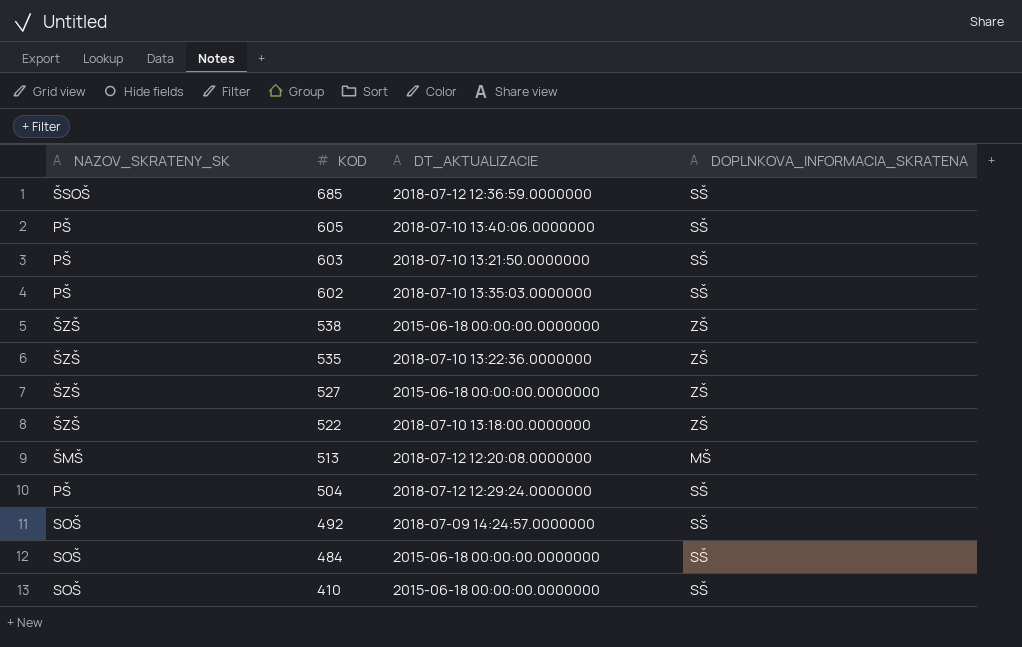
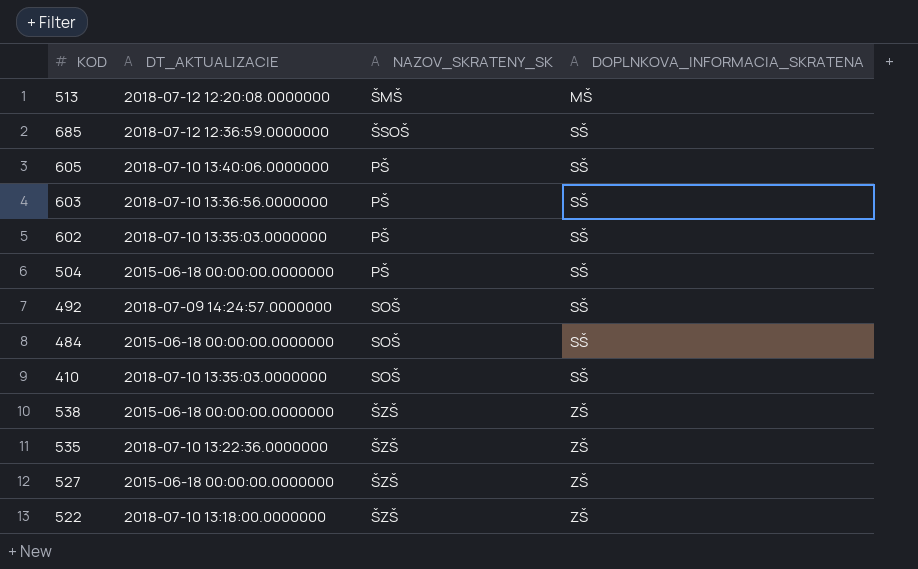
row order: KOD descending -> DOPLNKOVA_INFORMACIA_SKRATENA ascending
column NAZOV_SKRATENY_SK | position: 1 -> 3
603 | DT_AKTUALIZACIE: 2018-07-10 13:21:50.0000000 -> 2018-07-10 13:36:56.0000000
504 | DT_AKTUALIZACIE: 2018-07-12 12:29:24.0000000 -> 2015-06-18 00:00:00.0000000
410 | DT_AKTUALIZACIE: 2015-06-18 00:00:00.0000000 -> 2018-07-10 13:35:03.0000000

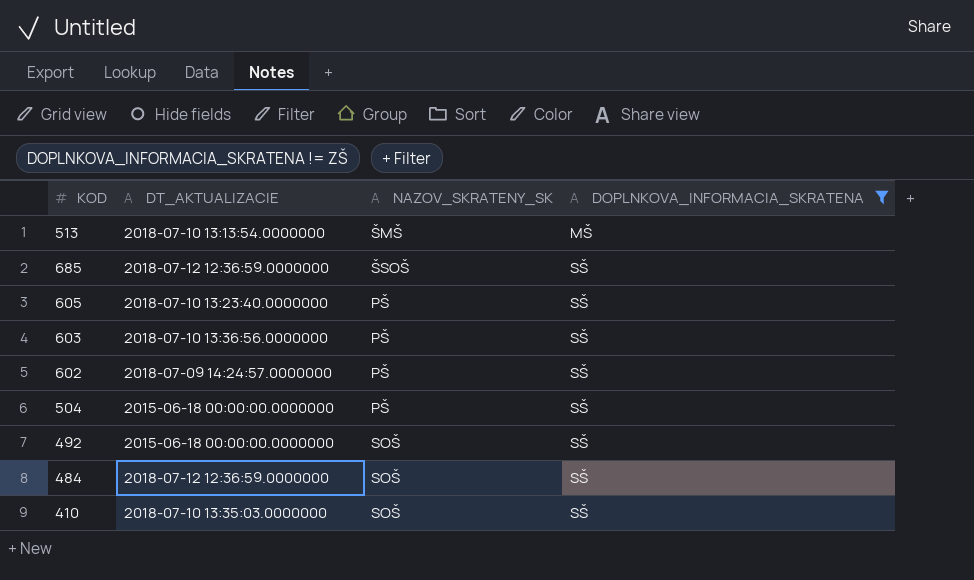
filter: none -> DOPLNKOVA_INFORMACIA_SKRATENA != ZŠ
513 | DT_AKTUALIZACIE: 2018-07-12 12:20:08.0000000 -> 2018-07-10 13:13:54.0000000
605 | DT_AKTUALIZACIE: 2018-07-10 13:40:06.0000000 -> 2018-07-10 13:23:40.0000000
602 | DT_AKTUALIZACIE: 2018-07-10 13:35:03.0000000 -> 2018-07-09 14:24:57.0000000
492 | DT_AKTUALIZACIE: 2018-07-09 14:24:57.0000000 -> 2015-06-18 00:00:00.0000000
484 | DT_AKTUALIZACIE: 2015-06-18 00:00:00.0000000 -> 2018-07-12 12:36:59.0000000

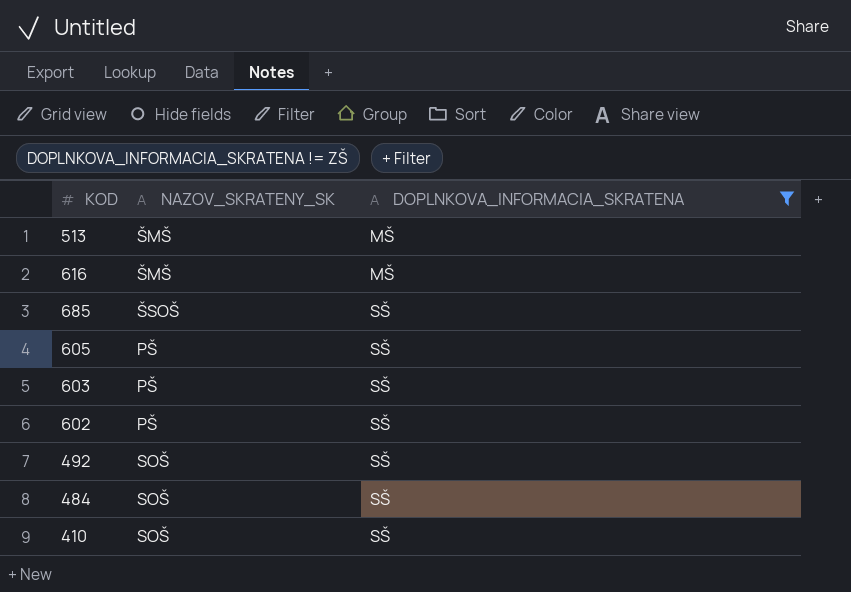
column DT_AKTUALIZACIE | position: 2 -> none
row 504: 2015-06-18 00:00:00.0000000 | PŠ | SŠ -> none
row 616: none -> ŠMŠ | MŠ

